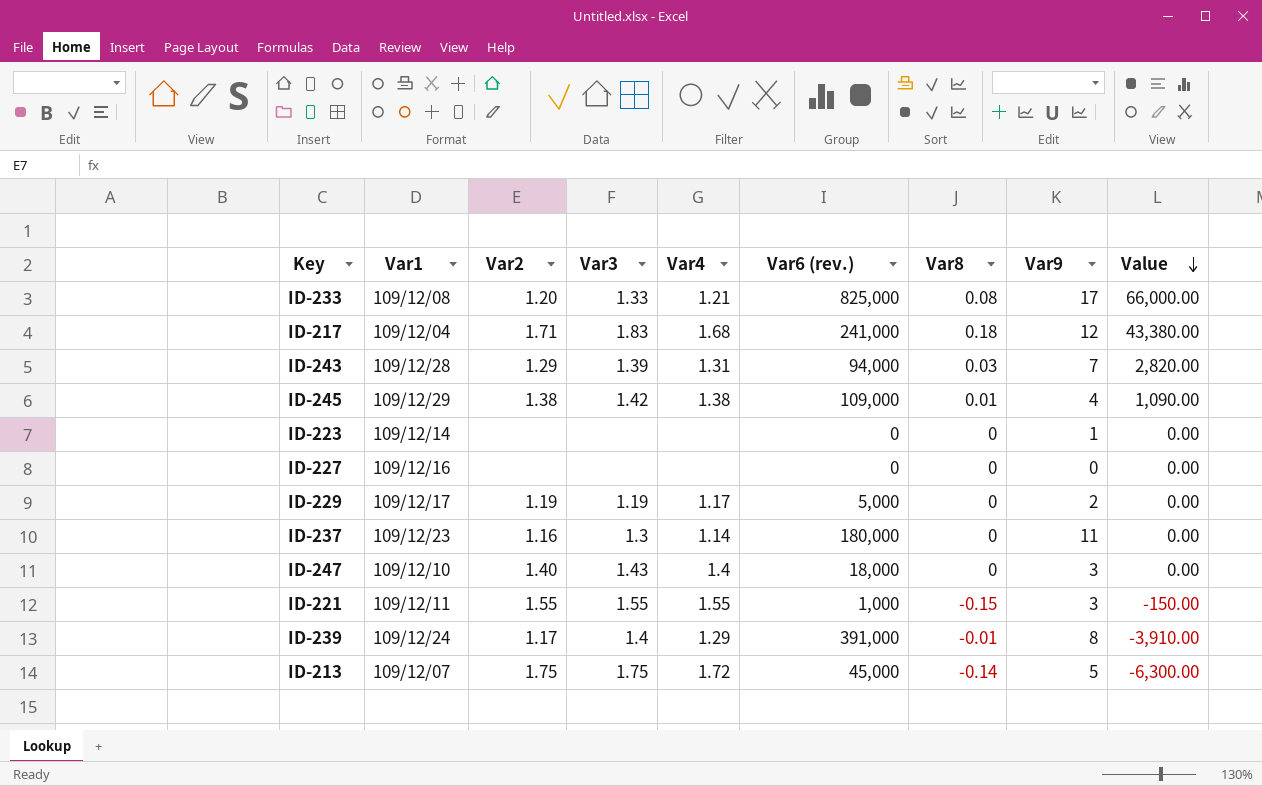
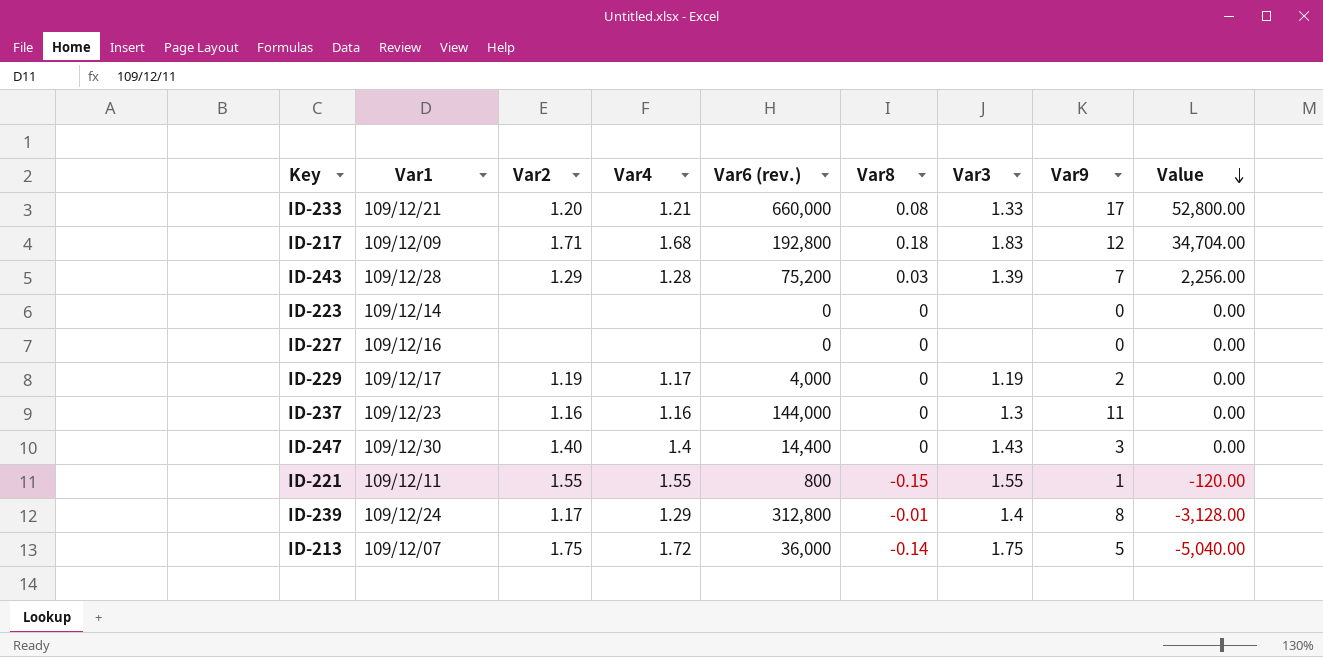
column Var3 | position: 4 -> 7
row ID-245: 109/12/29 | 1.38 | 1.42 | 1.38 | 109,000 | 0.01 | 4 | 1,090.00 -> none
ID-233 | Var1: 109/12/08 -> 109/12/21
ID-233 | Var6 (rev.): 825,000 -> 660,000
ID-233 | Value: 66,000.00 -> 52,800.00
ID-217 | Var1: 109/12/04 -> 109/12/09
ID-217 | Var6 (rev.): 241,000 -> 192,800
ID-217 | Value: 43,380.00 -> 34,704.00
ID-243 | Var4: 1.31 -> 1.28
ID-243 | Var6 (rev.): 94,000 -> 75,200
ID-243 | Value: 2,820.00 -> 2,256.00
ID-223 | Var9: 1 -> 0
ID-229 | Var6 (rev.): 5,000 -> 4,000
ID-237 | Var4: 1.14 -> 1.16
ID-237 | Var6 (rev.): 180,000 -> 144,000
ID-247 | Var1: 109/12/10 -> 109/12/30
ID-247 | Var6 (rev.): 18,000 -> 14,400
ID-221 | Var6 (rev.): 1,000 -> 800
ID-221 | Var9: 3 -> 1
ID-221 | Value: -150.00 -> -120.00
ID-239 | Var6 (rev.): 391,000 -> 312,800
ID-239 | Value: -3,910.00 -> -3,128.00
ID-213 | Var6 (rev.): 45,000 -> 36,000
ID-213 | Value: -6,300.00 -> -5,040.00

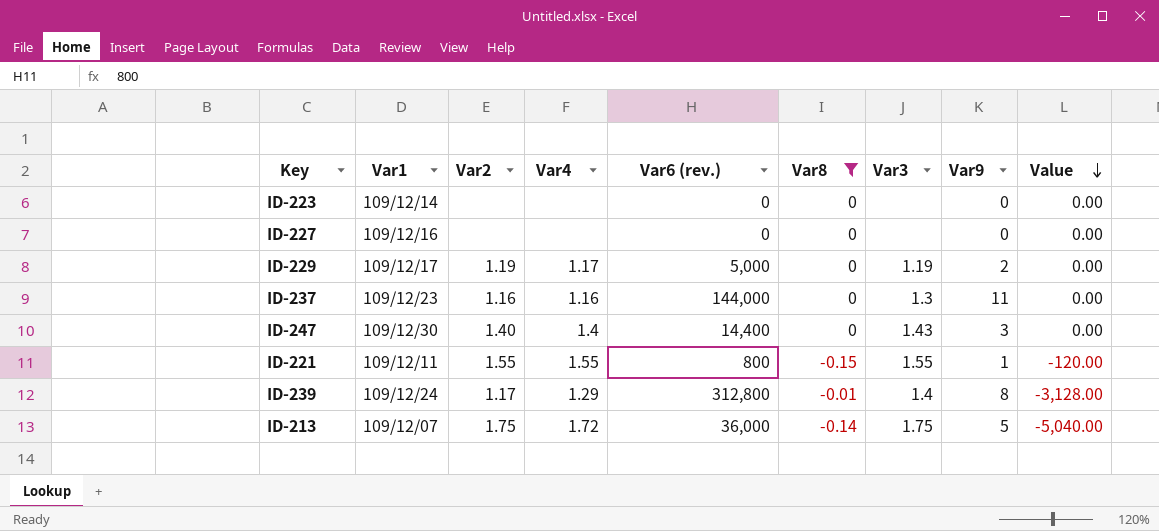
filter: none -> Var8 <= 0
ID-229 | Var6 (rev.): 4,000 -> 5,000

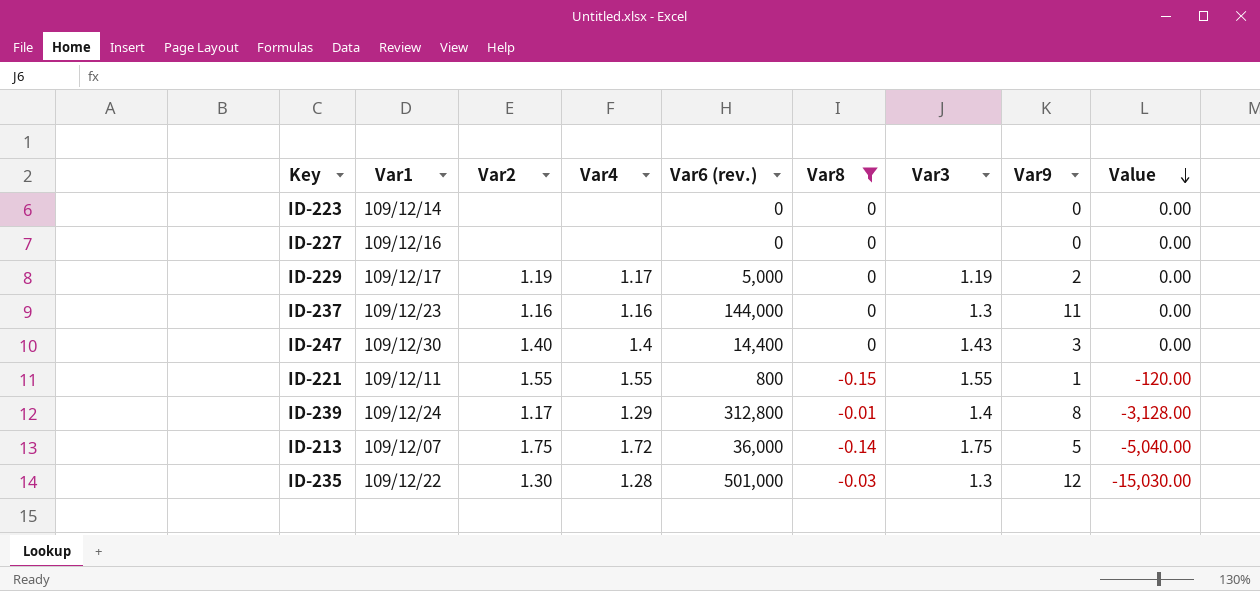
row ID-235: none -> 109/12/22 | 1.30 | 1.28 | 501,000 | -0.03 | 1.3 | 12 | -15,030.00

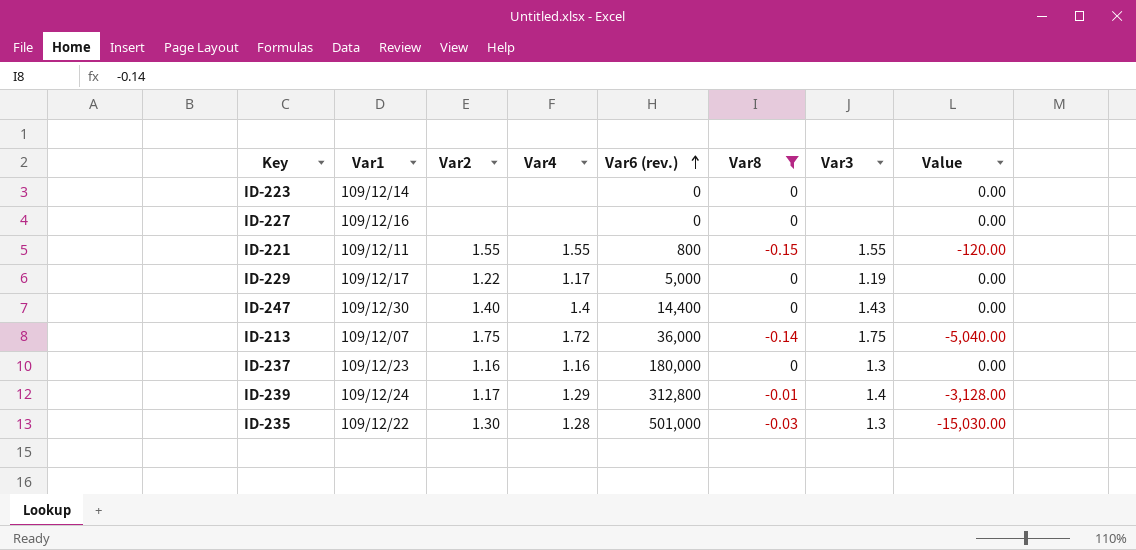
row order: Value descending -> Var6 (rev.) ascending
column Var9 | position: 8 -> none
ID-229 | Var2: 1.19 -> 1.22
ID-237 | Var6 (rev.): 144,000 -> 180,000

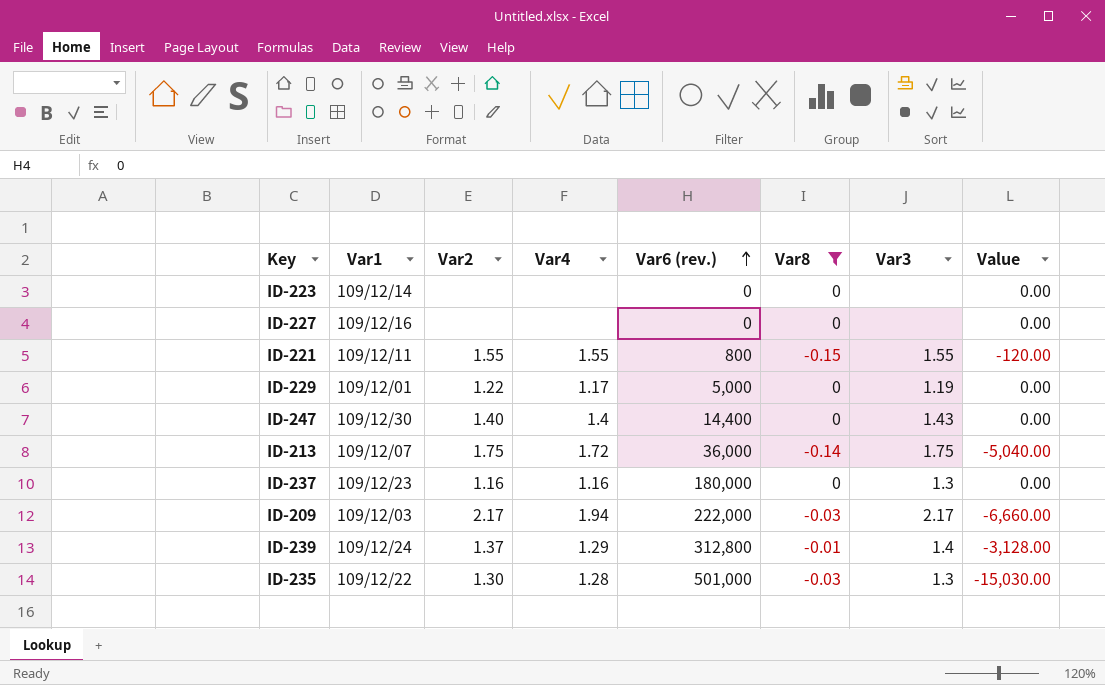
ID-229 | Var1: 109/12/17 -> 109/12/01
row ID-209: none -> 109/12/03 | 2.17 | 1.94 | 222,000 | -0.03 | 2.17 | -6,660.00
ID-239 | Var2: 1.17 -> 1.37

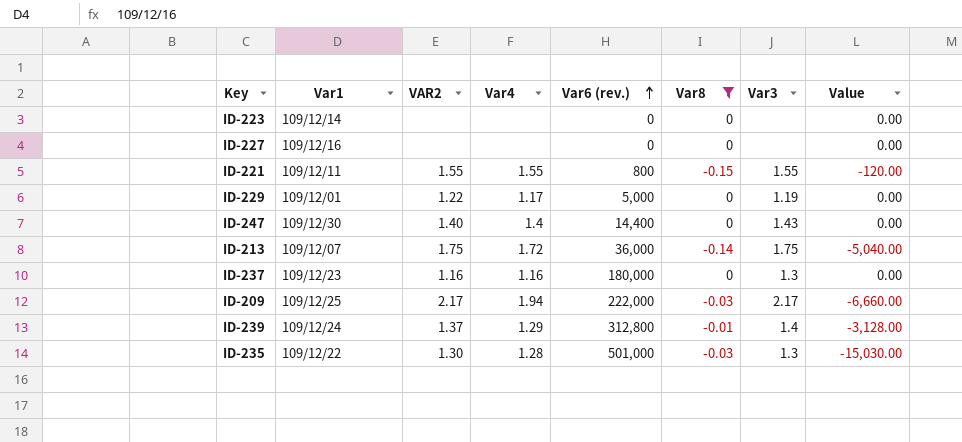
column name: Var2 -> VAR2
ID-209 | Var1: 109/12/03 -> 109/12/25

